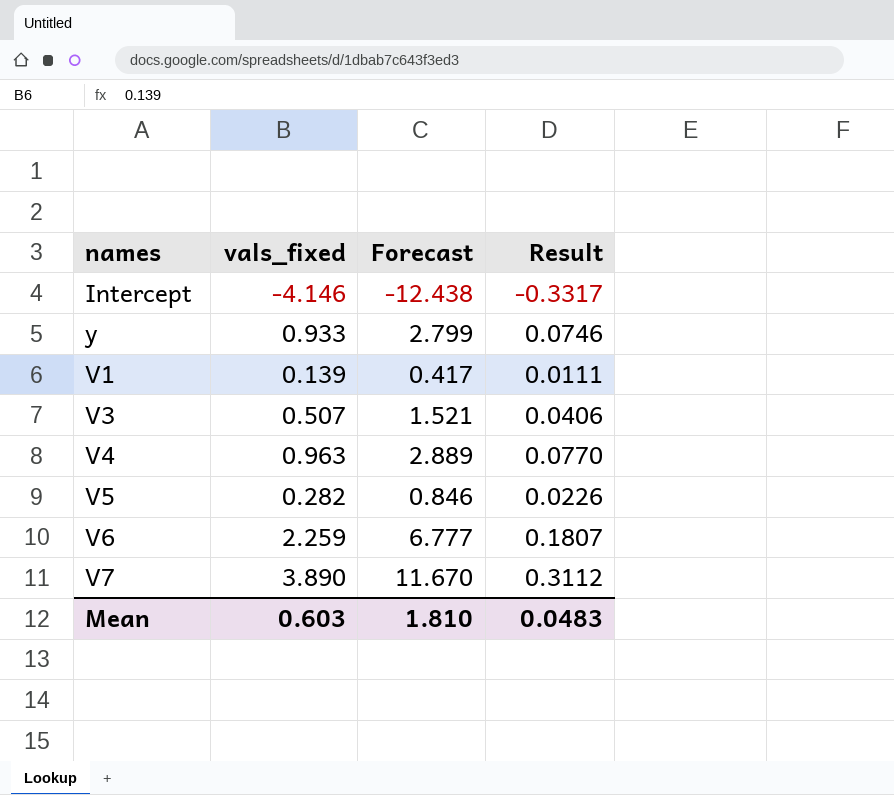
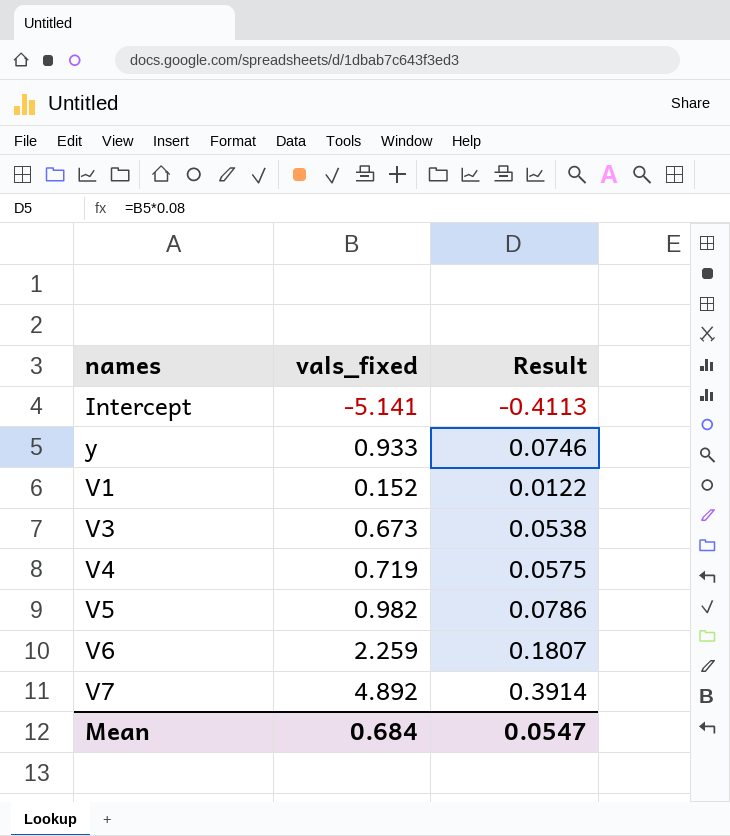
column Forecast | formula: [vals_fixed] * 3 -> none
Intercept | vals_fixed: -4.146 -> -5.141
Intercept | Result: -0.3317 -> -0.4113
V1 | vals_fixed: 0.139 -> 0.152
V1 | Result: 0.0111 -> 0.0122
V3 | vals_fixed: 0.507 -> 0.673
V3 | Result: 0.0406 -> 0.0538
V4 | vals_fixed: 0.963 -> 0.719
V4 | Result: 0.0770 -> 0.0575
V5 | vals_fixed: 0.282 -> 0.982
V5 | Result: 0.0226 -> 0.0786
V7 | vals_fixed: 3.890 -> 4.892
V7 | Result: 0.3112 -> 0.3914
Mean | vals_fixed: 0.603 -> 0.684
Mean | Result: 0.0483 -> 0.0547

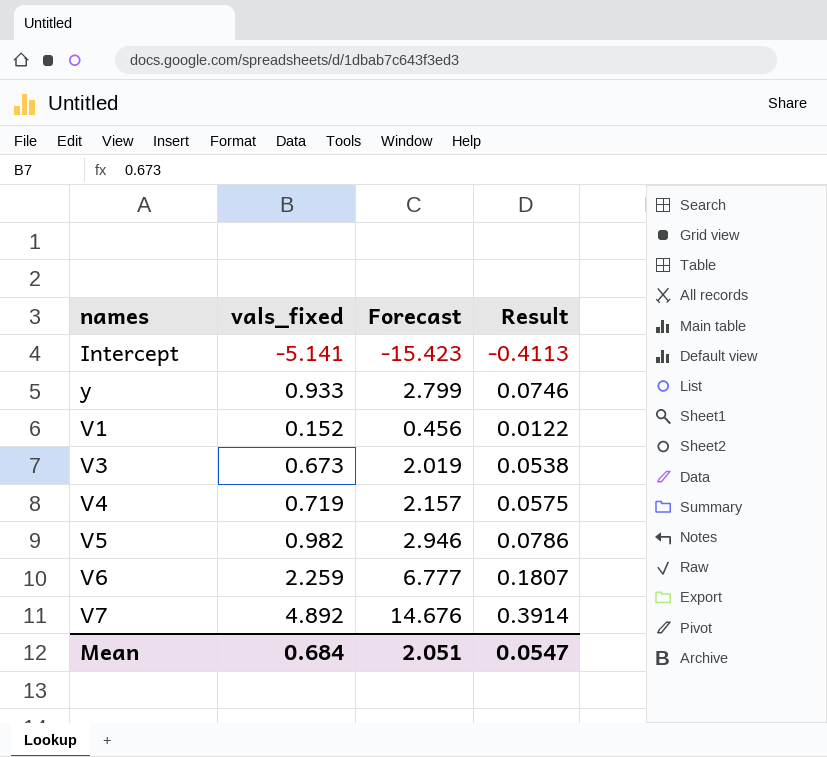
column Forecast | formula: none -> [vals_fixed] * 3

